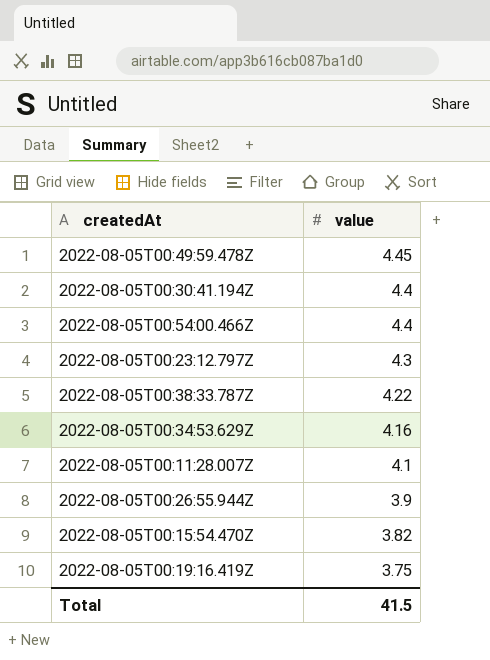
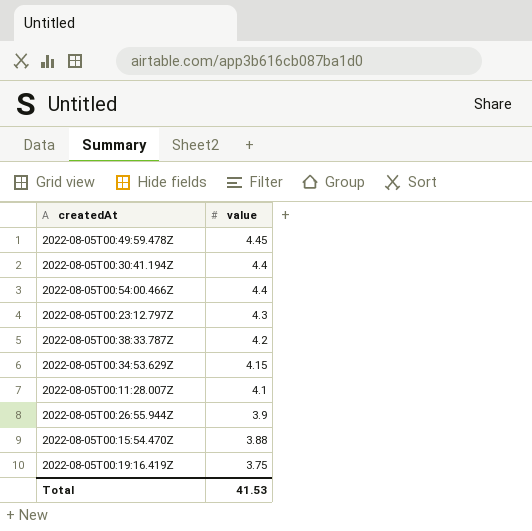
2022-08-05T00:38:33.787Z | value: 4.22 -> 4.2
2022-08-05T00:34:53.629Z | value: 4.16 -> 4.15
2022-08-05T00:15:54.470Z | value: 3.82 -> 3.88
Total | value: 41.5 -> 41.53

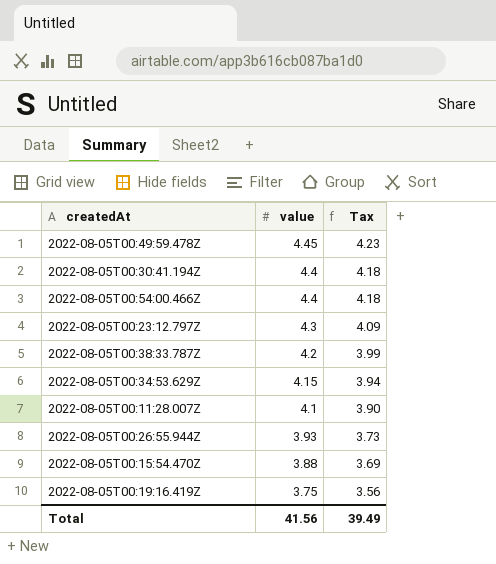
column Tax | formula: none -> [value] * 0.95
2022-08-05T00:26:55.944Z | value: 3.9 -> 3.93
Total | value: 41.53 -> 41.56

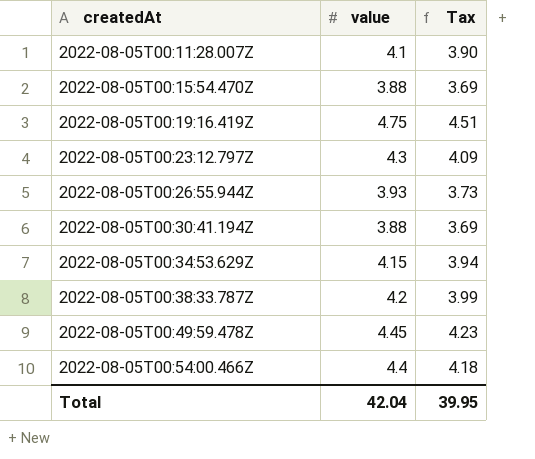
row order: value descending -> createdAt ascending
2022-08-05T00:19:16.419Z | value: 3.75 -> 4.75
2022-08-05T00:19:16.419Z | Tax: 3.56 -> 4.51
2022-08-05T00:30:41.194Z | value: 4.4 -> 3.88
2022-08-05T00:30:41.194Z | Tax: 4.18 -> 3.69
Total | value: 41.56 -> 42.04
Total | Tax: 39.49 -> 39.95

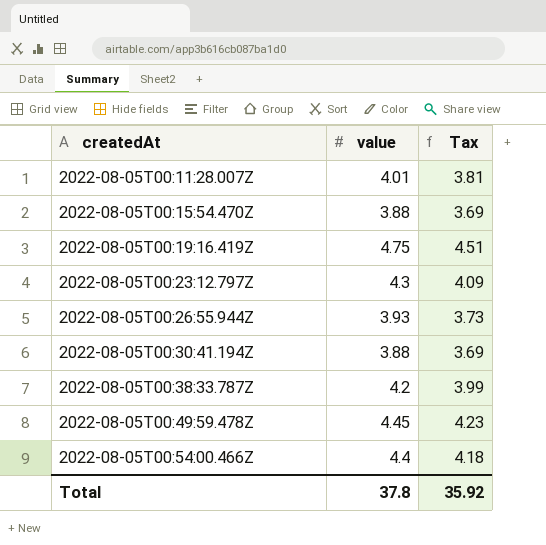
row 2022-08-05T00:34:53.629Z: 4.15 | 3.94 -> none
2022-08-05T00:11:28.007Z | value: 4.1 -> 4.01
2022-08-05T00:11:28.007Z | Tax: 3.90 -> 3.81
Total | value: 42.04 -> 37.8
Total | Tax: 39.95 -> 35.92

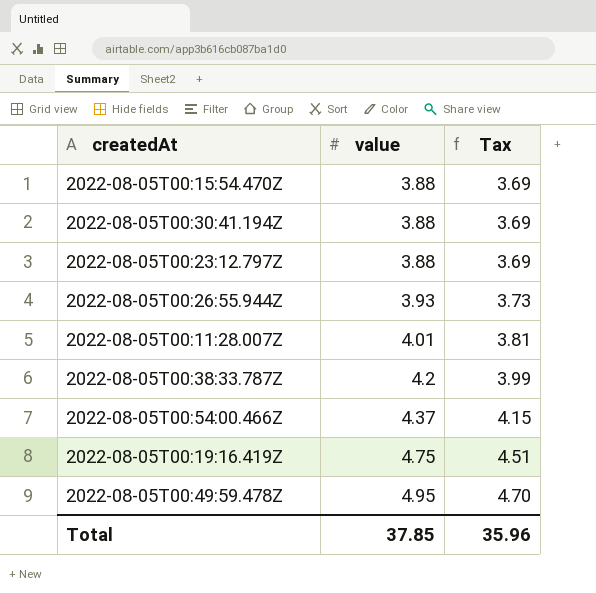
row order: createdAt ascending -> value ascending
2022-08-05T00:23:12.797Z | value: 4.3 -> 3.88
2022-08-05T00:23:12.797Z | Tax: 4.09 -> 3.69
2022-08-05T00:54:00.466Z | value: 4.4 -> 4.37
2022-08-05T00:54:00.466Z | Tax: 4.18 -> 4.15
2022-08-05T00:49:59.478Z | value: 4.45 -> 4.95
2022-08-05T00:49:59.478Z | Tax: 4.23 -> 4.70
Total | value: 37.8 -> 37.85
Total | Tax: 35.92 -> 35.96

